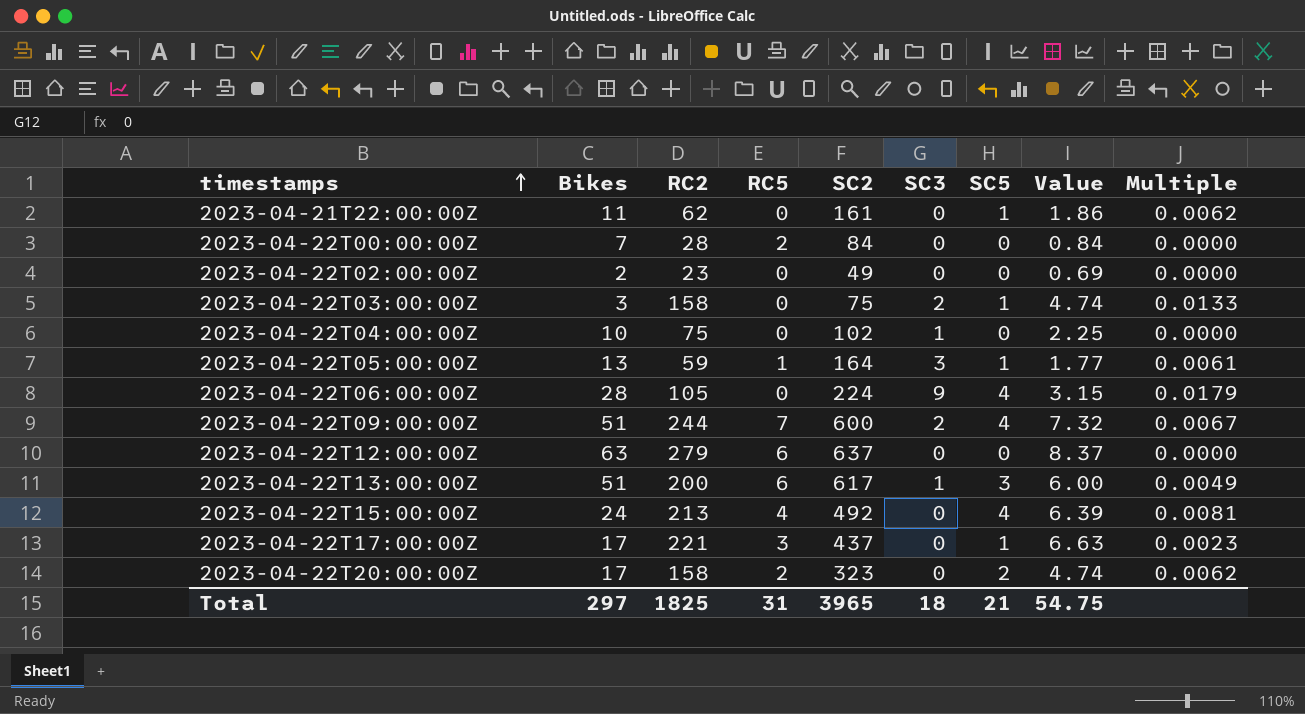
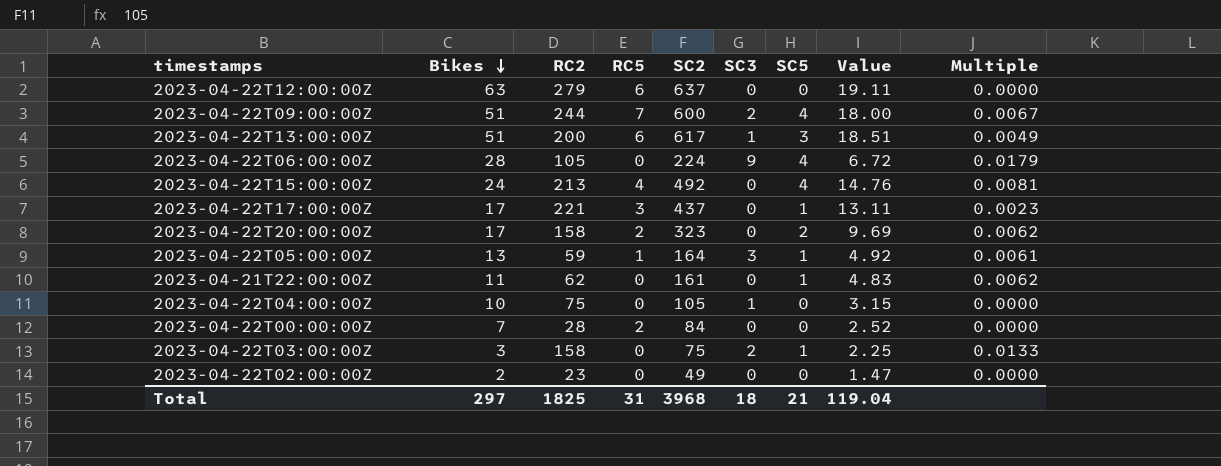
row order: timestamps ascending -> Bikes descending
column Value | formula: [RC2] * 0.03 -> [SC2] * 0.03
2023-04-22T04:00:00Z | SC2: 102 -> 105
Total | SC2: 3965 -> 3968
Total | Value: 54.75 -> 119.04

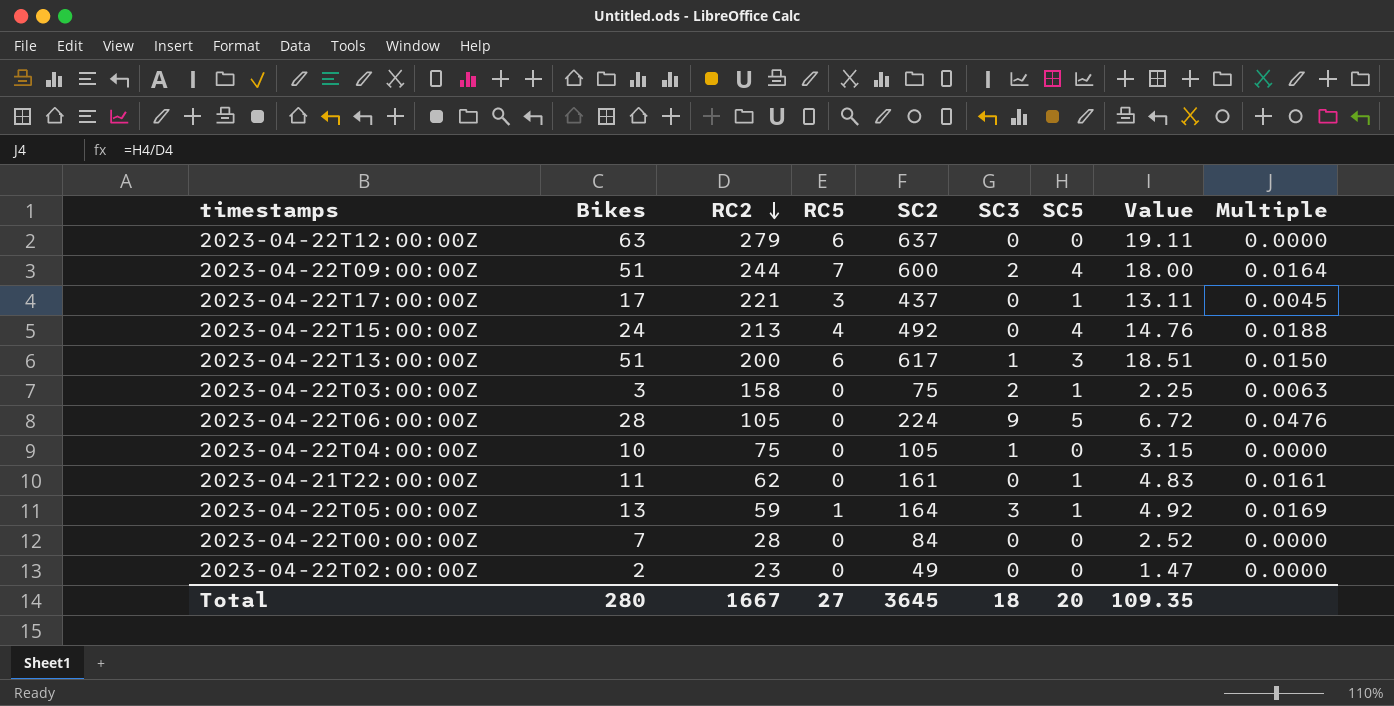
row order: Bikes descending -> RC2 descending
column Multiple | formula: [SC5] / [SC2] -> [SC5] / [RC2]
row 2023-04-22T20:00:00Z: 17 | 158 | 2 | 323 | 0 | 2 | 9.69 | 0.0062 -> none
2023-04-22T06:00:00Z | SC5: 4 -> 5
2023-04-22T00:00:00Z | RC5: 2 -> 0
Total | Bikes: 297 -> 280
Total | RC2: 1825 -> 1667
Total | RC5: 31 -> 27
Total | SC2: 3968 -> 3645
Total | SC5: 21 -> 20
Total | Value: 119.04 -> 109.35

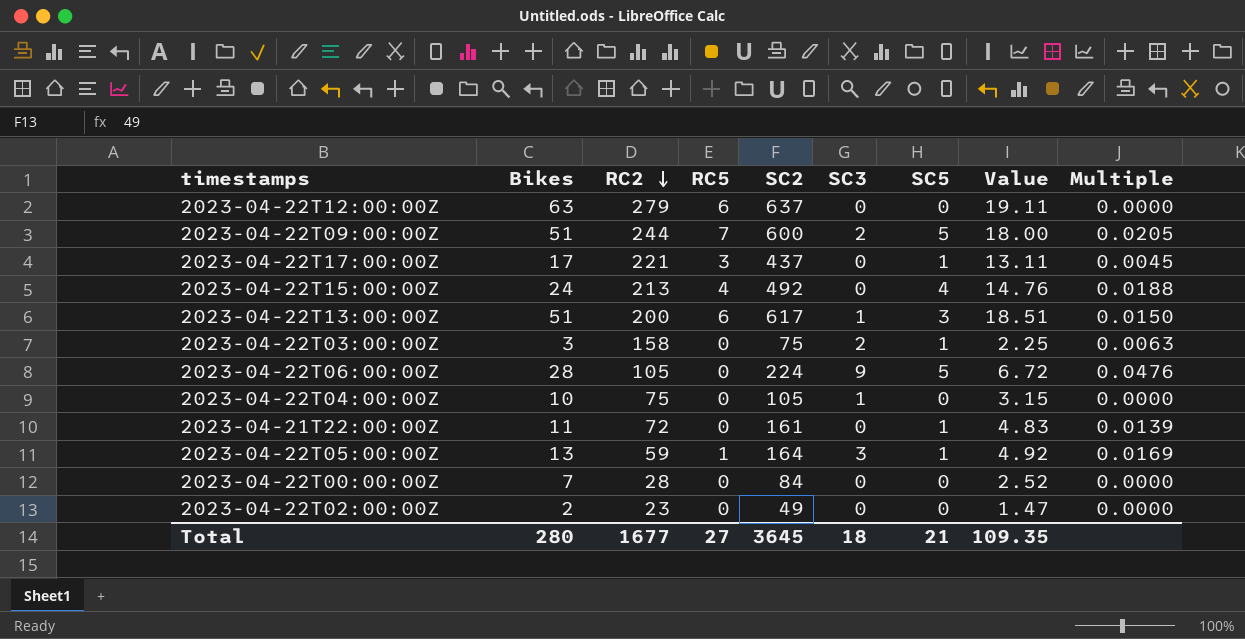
2023-04-22T09:00:00Z | SC5: 4 -> 5
2023-04-22T09:00:00Z | Multiple: 0.0164 -> 0.0205
2023-04-21T22:00:00Z | RC2: 62 -> 72
2023-04-21T22:00:00Z | Multiple: 0.0161 -> 0.0139
Total | RC2: 1667 -> 1677
Total | SC5: 20 -> 21

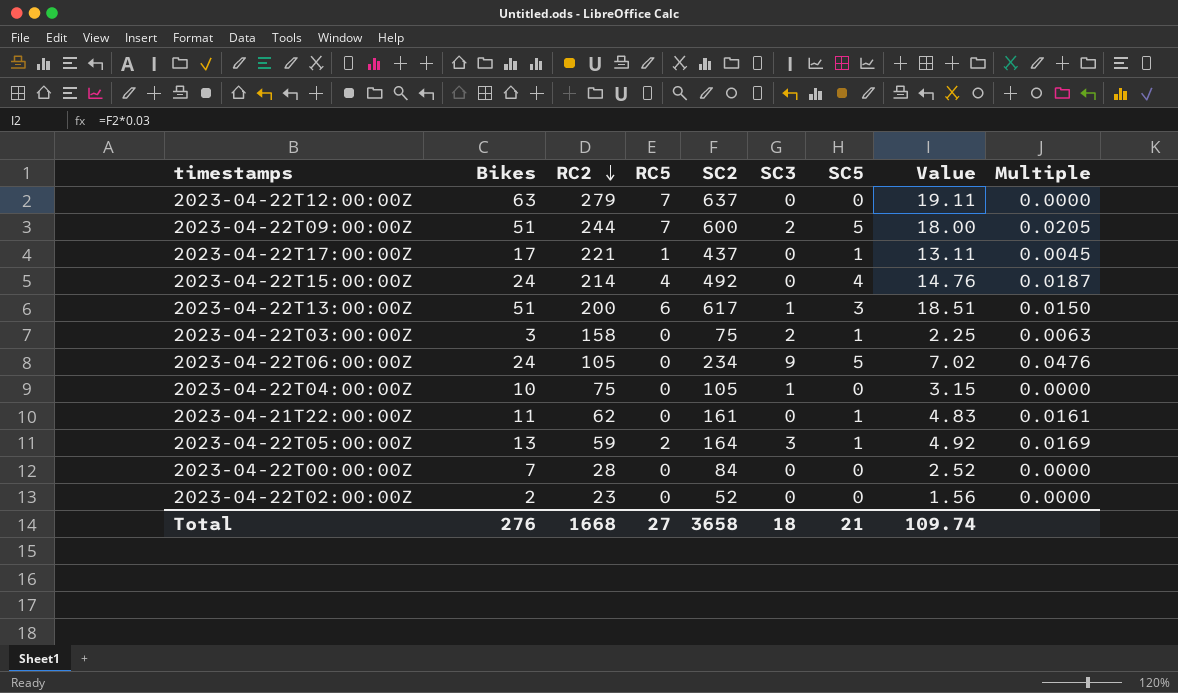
2023-04-22T12:00:00Z | RC5: 6 -> 7
2023-04-22T17:00:00Z | RC5: 3 -> 1
2023-04-22T15:00:00Z | RC2: 213 -> 214
2023-04-22T15:00:00Z | Multiple: 0.0188 -> 0.0187
2023-04-22T06:00:00Z | Bikes: 28 -> 24
2023-04-22T06:00:00Z | SC2: 224 -> 234
2023-04-22T06:00:00Z | Value: 6.72 -> 7.02
2023-04-21T22:00:00Z | RC2: 72 -> 62
2023-04-21T22:00:00Z | Multiple: 0.0139 -> 0.0161
2023-04-22T05:00:00Z | RC5: 1 -> 2
2023-04-22T02:00:00Z | SC2: 49 -> 52
2023-04-22T02:00:00Z | Value: 1.47 -> 1.56
Total | Bikes: 280 -> 276
Total | RC2: 1677 -> 1668
Total | SC2: 3645 -> 3658
Total | Value: 109.35 -> 109.74

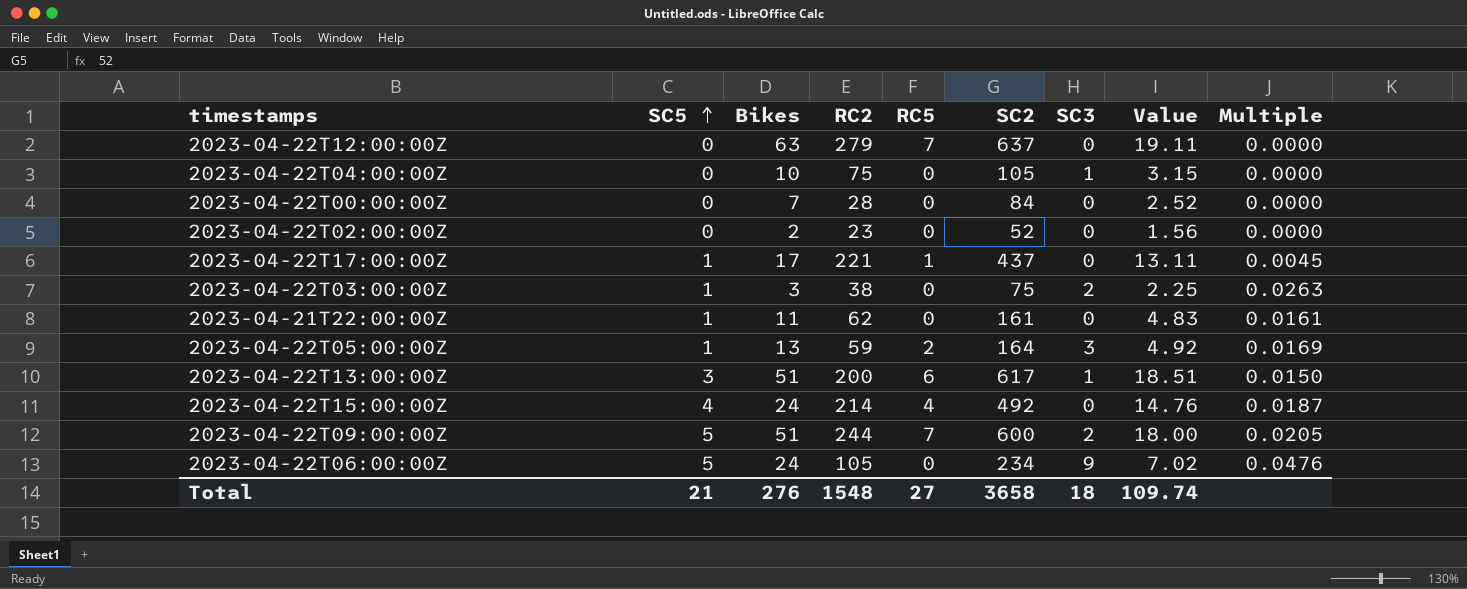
row order: RC2 descending -> SC5 ascending
column SC5 | position: 7 -> 2
2023-04-22T03:00:00Z | RC2: 158 -> 38
2023-04-22T03:00:00Z | Multiple: 0.0063 -> 0.0263
Total | RC2: 1668 -> 1548

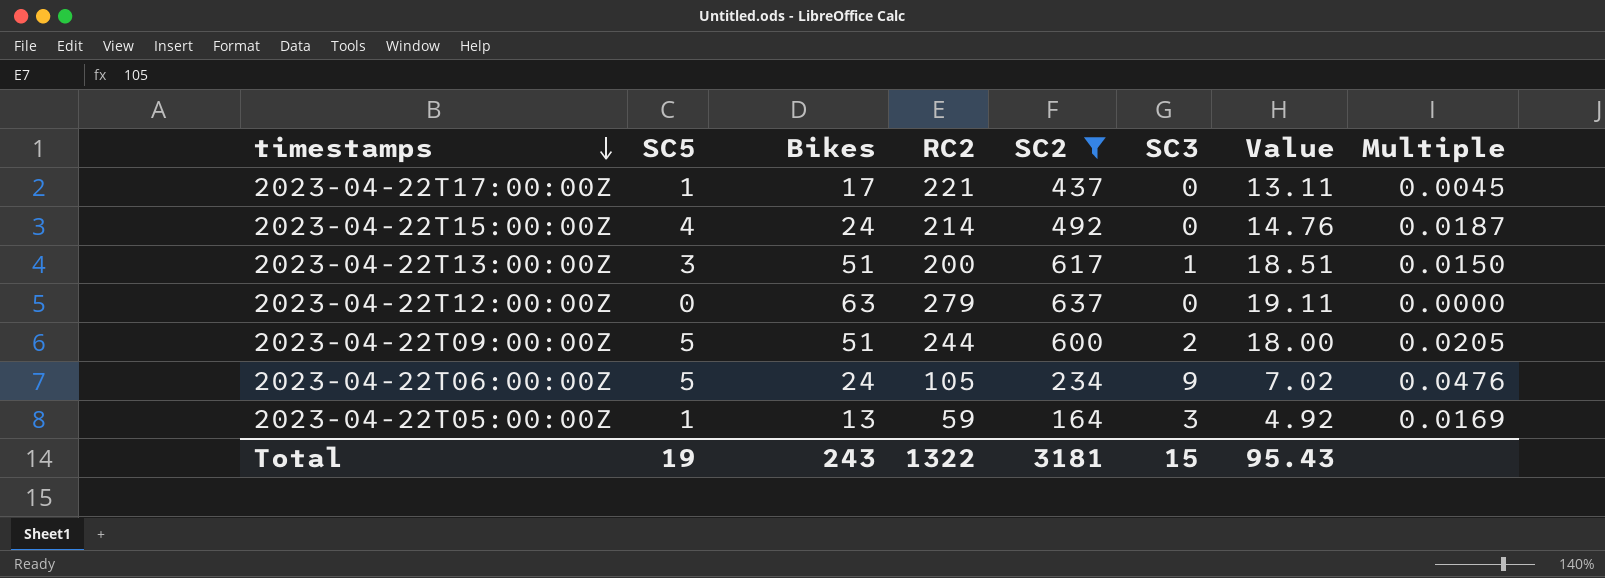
filter: none -> SC2 >= 164
row order: SC5 ascending -> timestamps descending
column RC5 | position: 5 -> none
Total | SC5: 21 -> 19
Total | Bikes: 276 -> 243
Total | RC2: 1548 -> 1322
Total | SC2: 3658 -> 3181
Total | SC3: 18 -> 15
Total | Value: 109.74 -> 95.43

